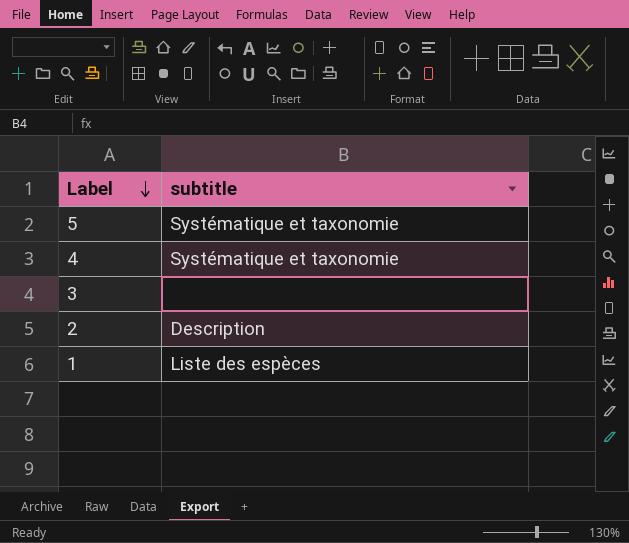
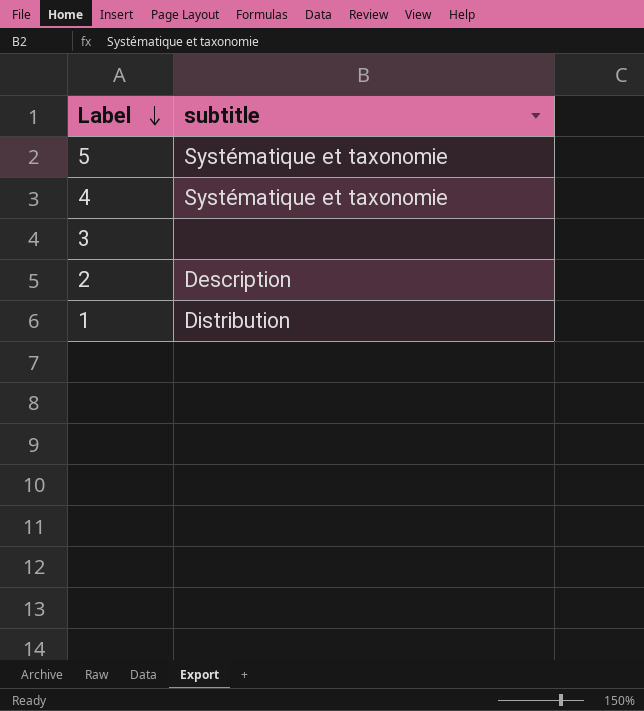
1 | subtitle: Liste des espèces -> Distribution

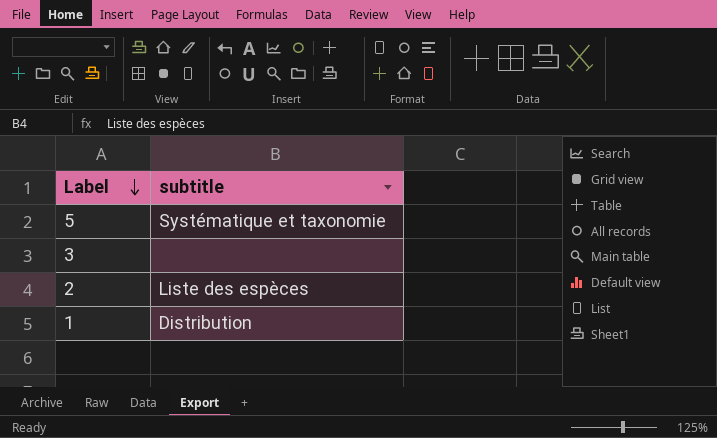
row 4: Systématique et taxonomie -> none
2 | subtitle: Description -> Liste des espèces

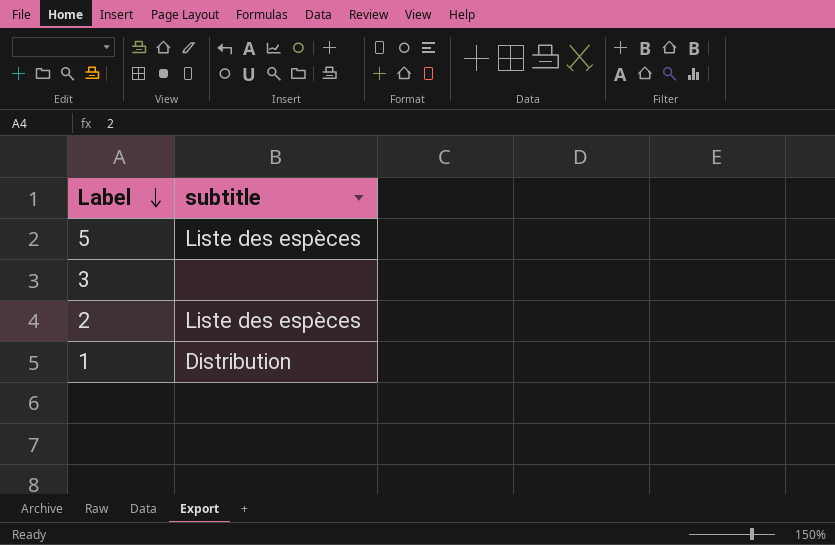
5 | subtitle: Systématique et taxonomie -> Liste des espèces

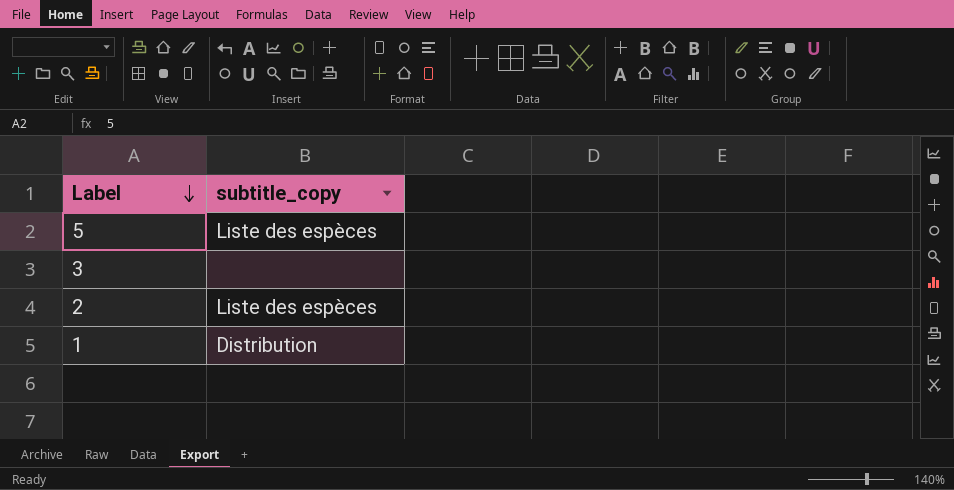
column name: subtitle -> subtitle_copy

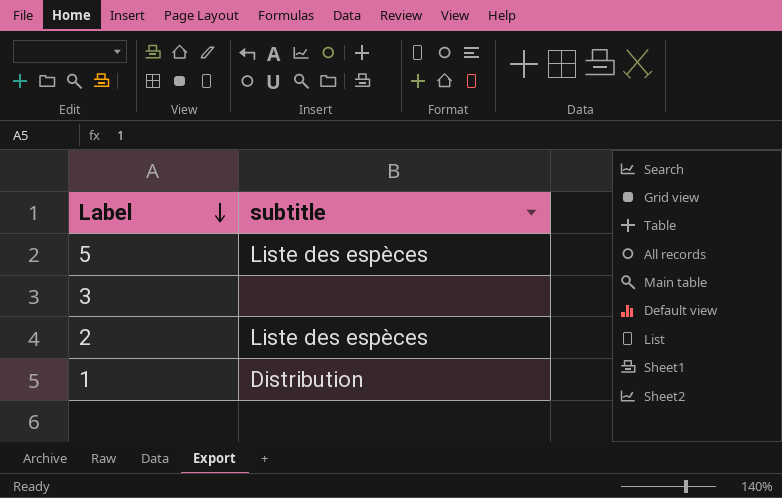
column name: subtitle_copy -> subtitle

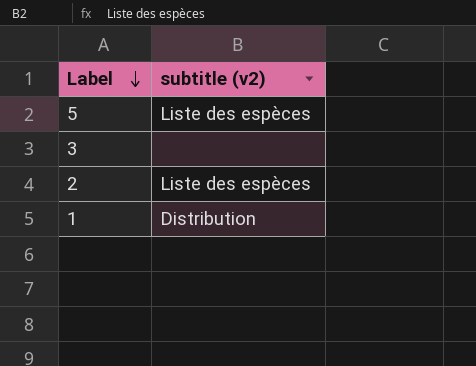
column name: subtitle -> subtitle (v2)

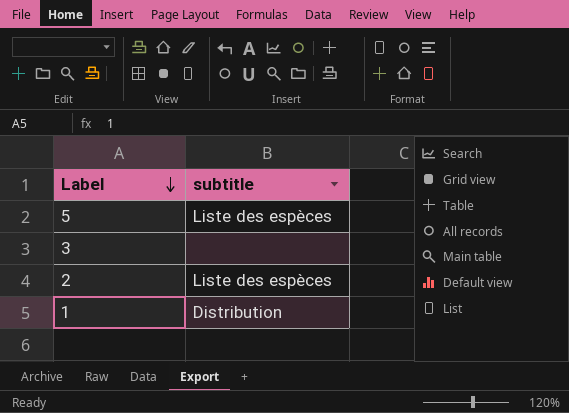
column name: subtitle (v2) -> subtitle

